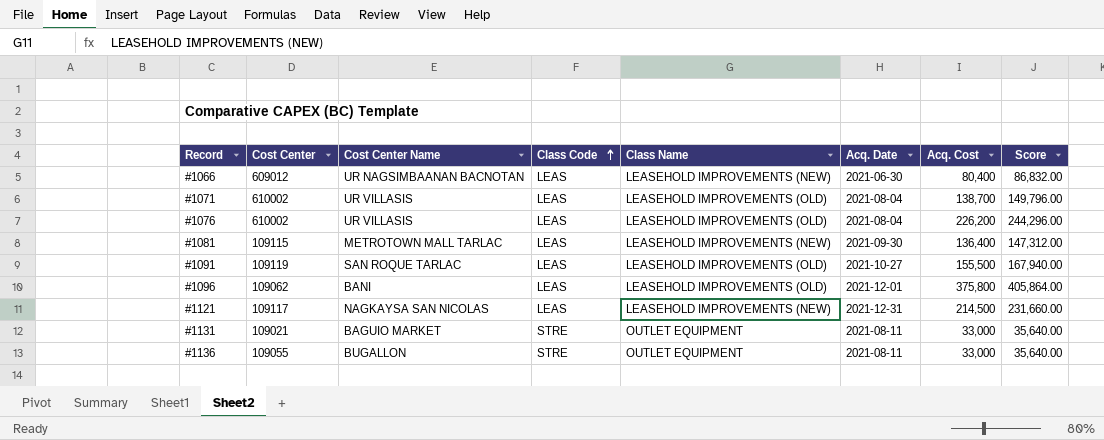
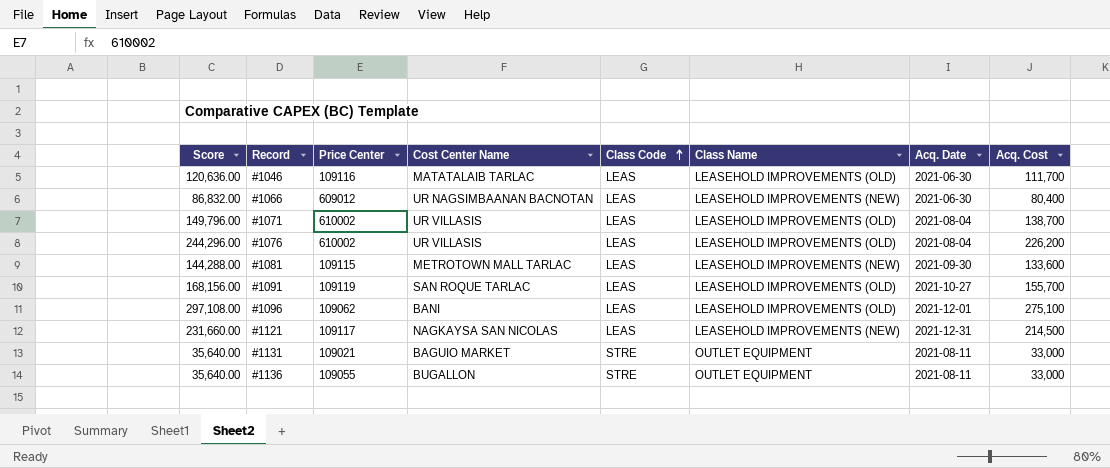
column Score | position: 8 -> 1
column name: Cost Center -> Price Center
row #1046: none -> 120,636.00 | 109116 | MATATALAIB TARLAC | LEAS | LEASEHOLD IMPROVEMENTS (OLD) | 2021-06-30 | 111,700
#1081 | Score: 147,312.00 -> 144,288.00
#1081 | Acq. Cost: 136,400 -> 133,600
#1091 | Score: 167,940.00 -> 168,156.00
#1091 | Acq. Cost: 155,500 -> 155,700
#1096 | Score: 405,864.00 -> 297,108.00
#1096 | Acq. Cost: 375,800 -> 275,100

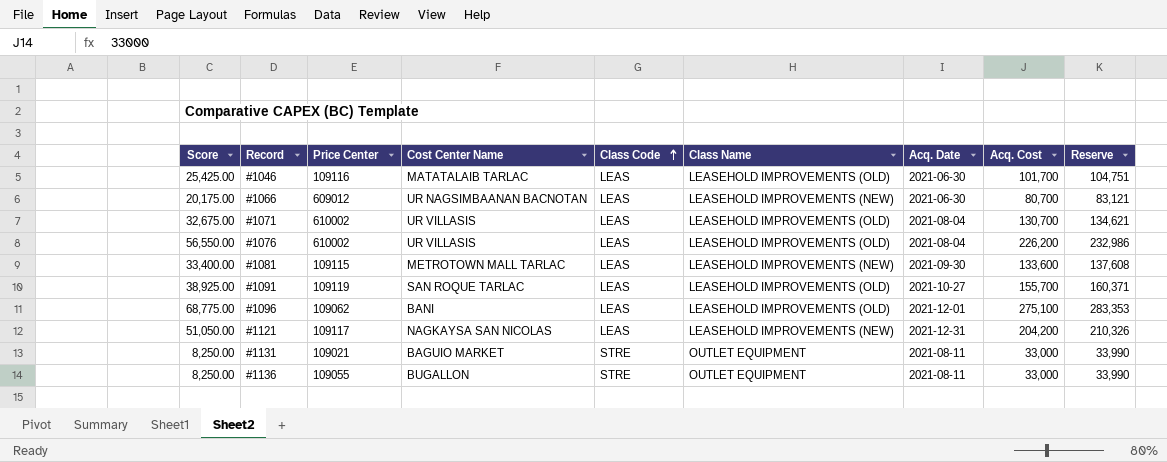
column Score | formula: [Acq. Cost] * 1.08 -> [Acq. Cost] * 0.25
column Reserve | formula: none -> [Acq. Cost] * 1.03
#1046 | Acq. Cost: 111,700 -> 101,700
#1066 | Acq. Cost: 80,400 -> 80,700
#1071 | Acq. Cost: 138,700 -> 130,700
#1121 | Acq. Cost: 214,500 -> 204,200

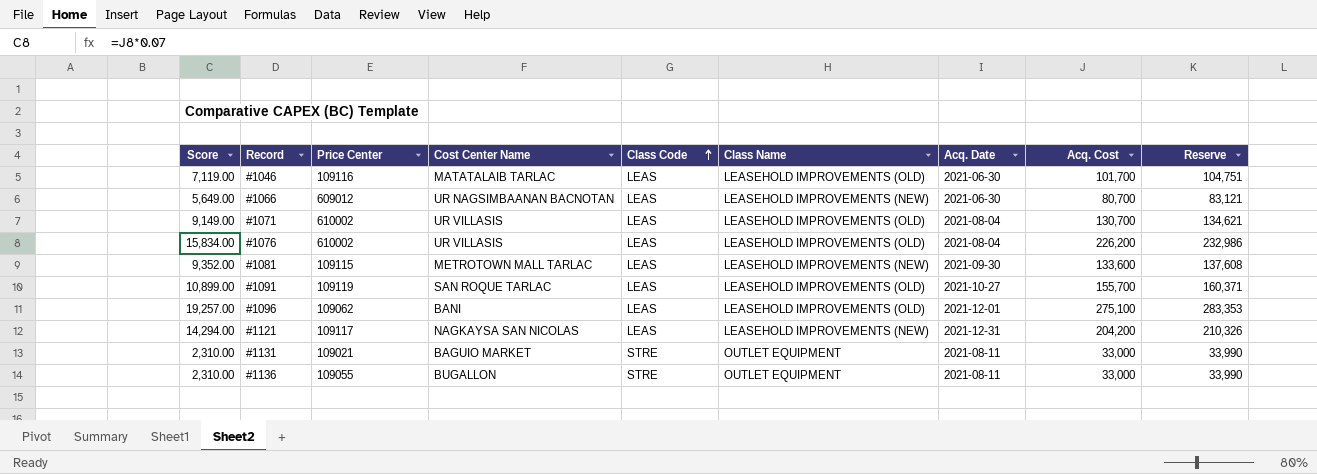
column Score | formula: [Acq. Cost] * 0.25 -> [Acq. Cost] * 0.07

